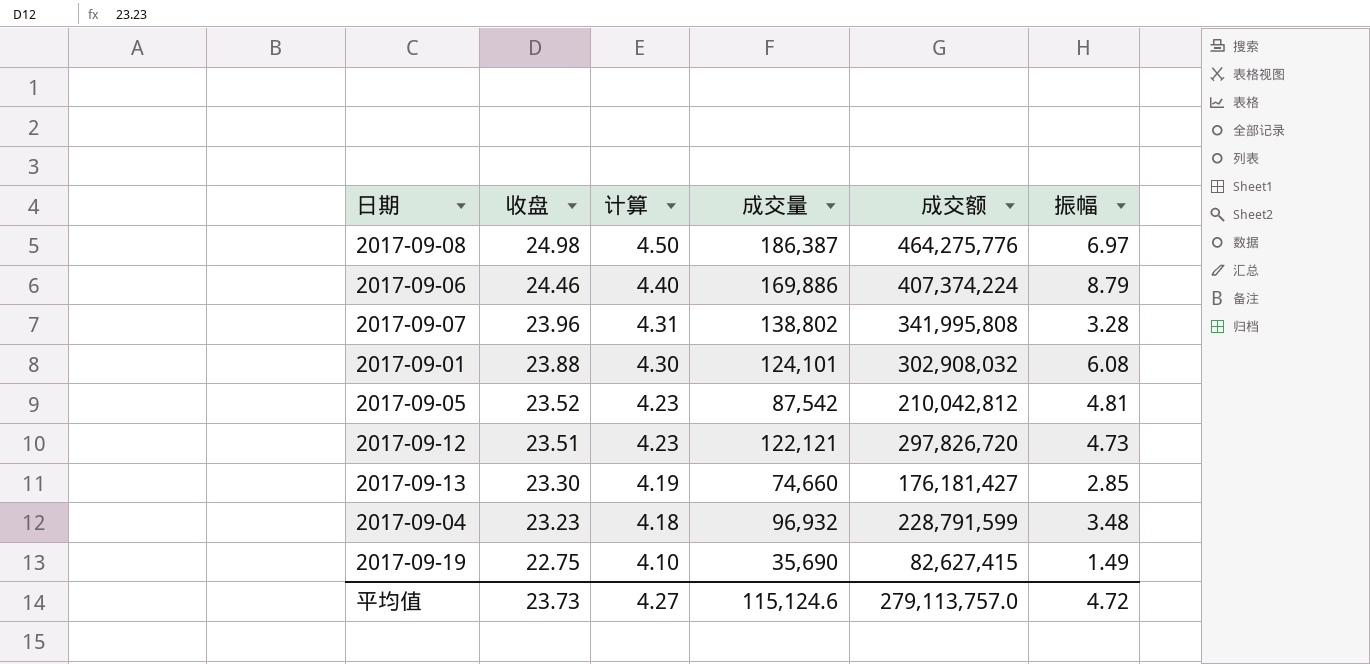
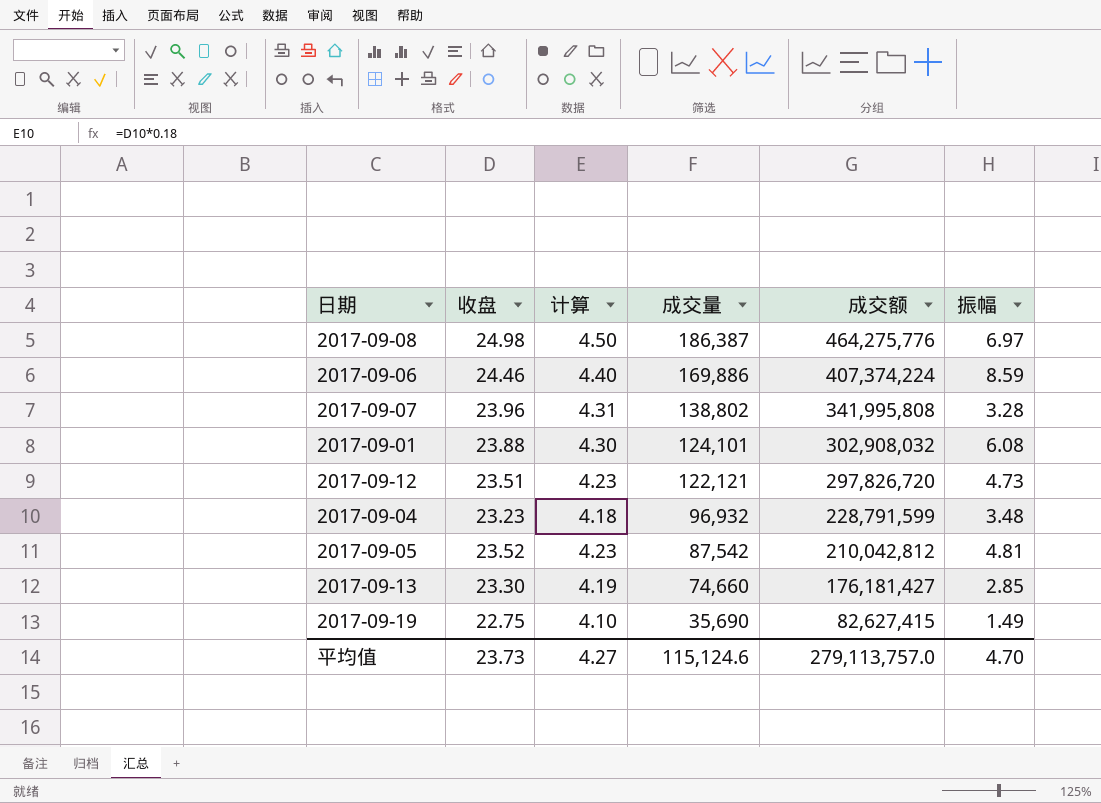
row order: 收盘 descending -> 成交量 descending
2017-09-06 | 振幅: 8.79 -> 8.59
平均值 | 振幅: 4.72 -> 4.70

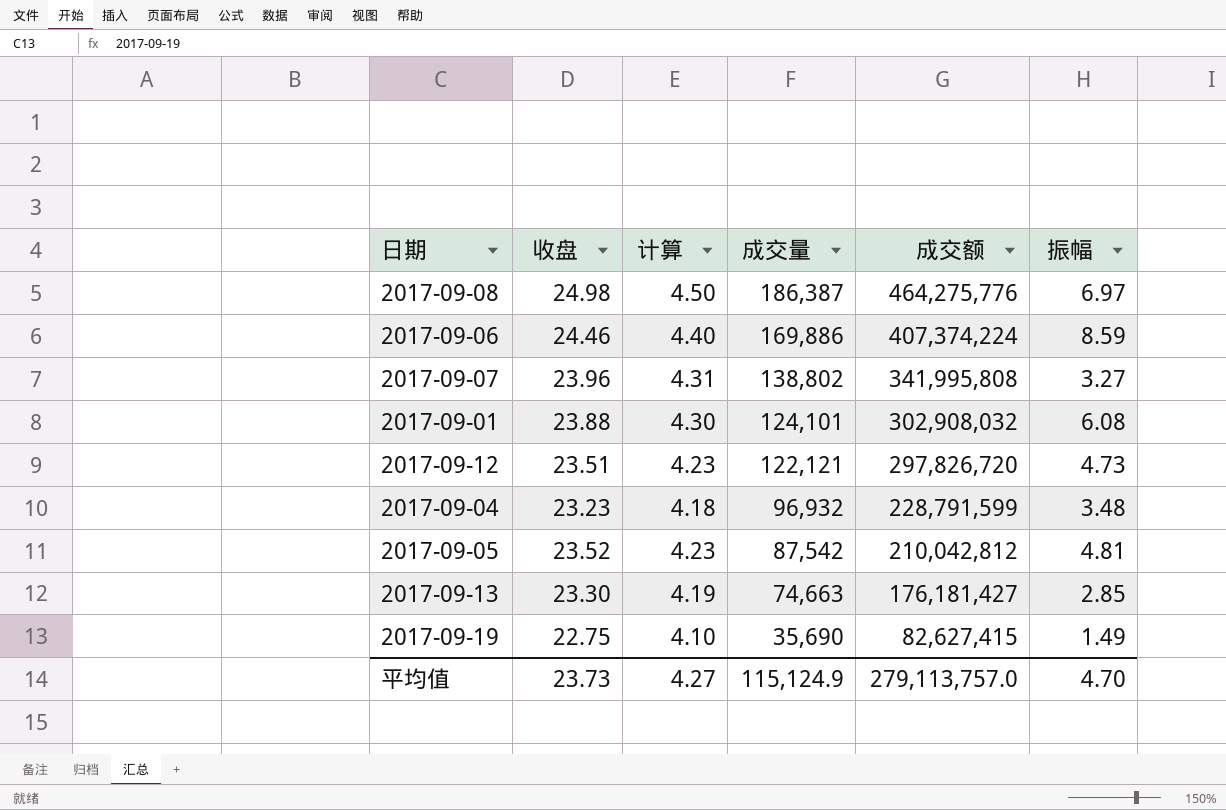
2017-09-07 | 振幅: 3.28 -> 3.27
2017-09-13 | 成交量: 74,660 -> 74,663
平均值 | 成交量: 115,124.6 -> 115,124.9

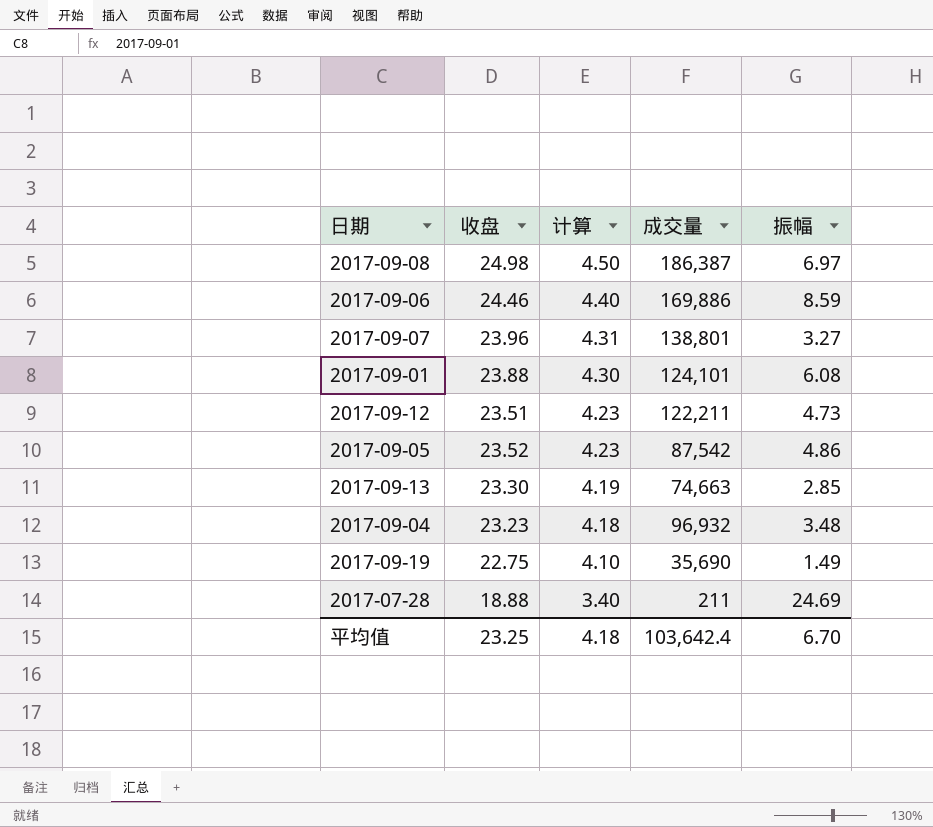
row order: 成交量 descending -> 计算 descending
column 成交额 | position: 5 -> none
2017-09-07 | 成交量: 138,802 -> 138,801
2017-09-12 | 成交量: 122,121 -> 122,211
2017-09-05 | 振幅: 4.81 -> 4.86
row 2017-07-28: none -> 18.88 | 3.40 | 211 | 24.69
平均值 | 收盘: 23.73 -> 23.25
平均值 | 计算: 4.27 -> 4.18
平均值 | 成交量: 115,124.9 -> 103,642.4
平均值 | 振幅: 4.70 -> 6.70

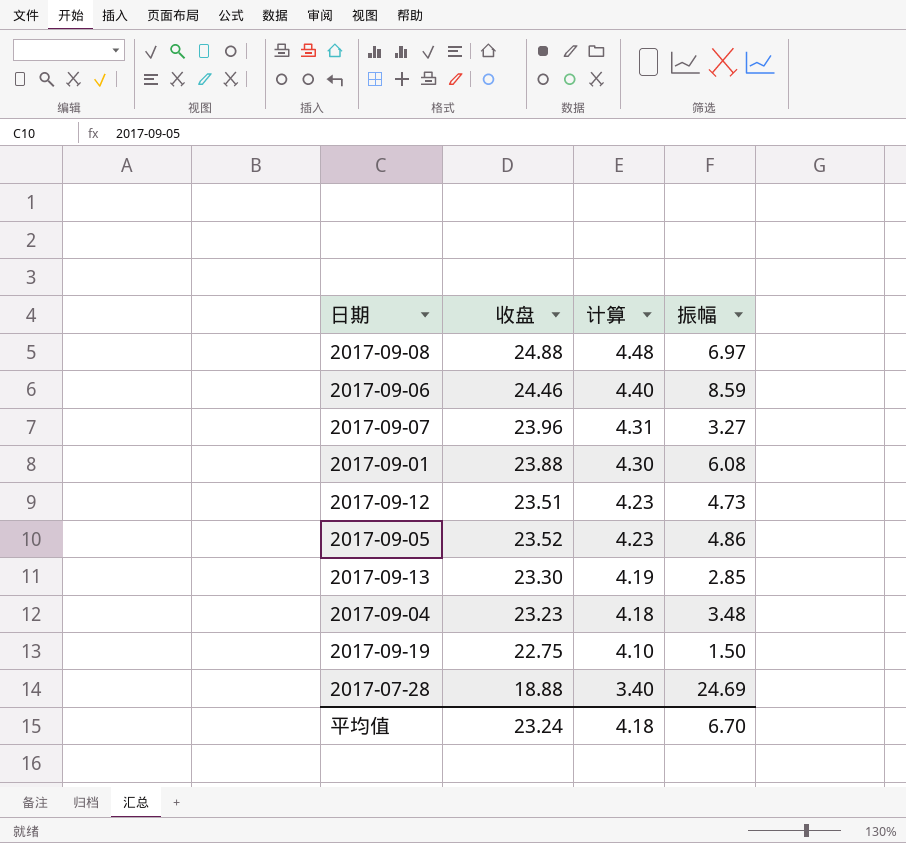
column 成交量 | position: 4 -> none
2017-09-08 | 收盘: 24.98 -> 24.88
2017-09-08 | 计算: 4.50 -> 4.48
2017-09-19 | 振幅: 1.49 -> 1.50
平均值 | 收盘: 23.25 -> 23.24

